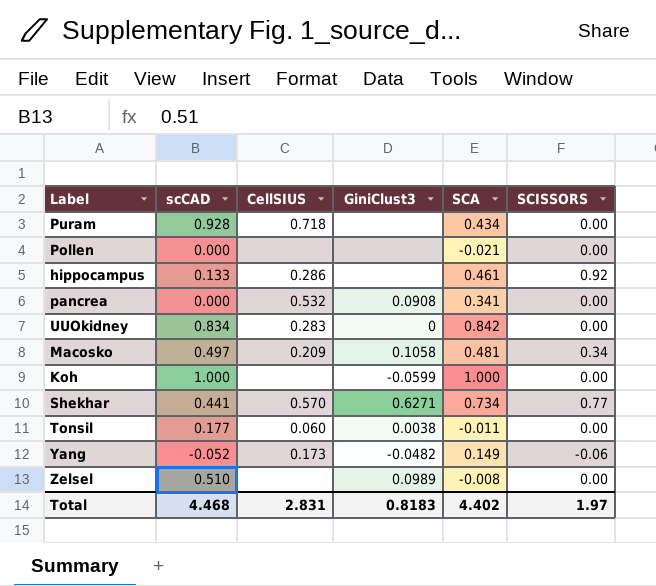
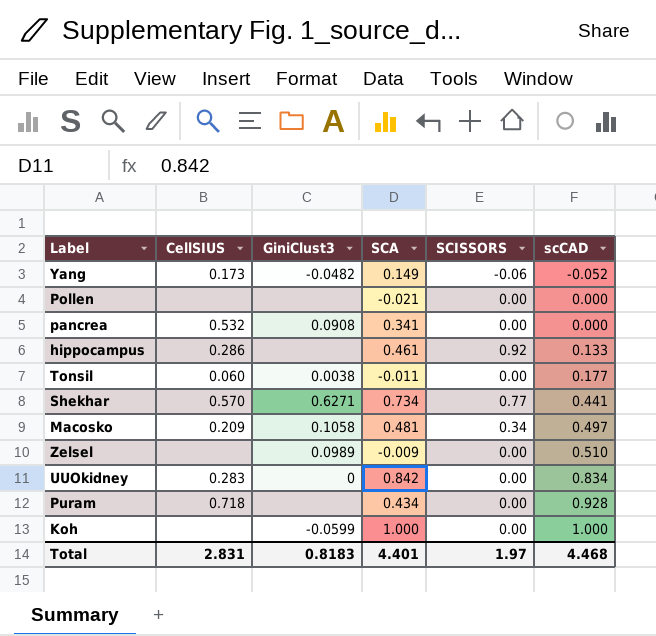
row order: none -> scCAD ascending
column scCAD | position: 2 -> 6
Zelsel | SCA: -0.008 -> -0.009
Total | SCA: 4.402 -> 4.401

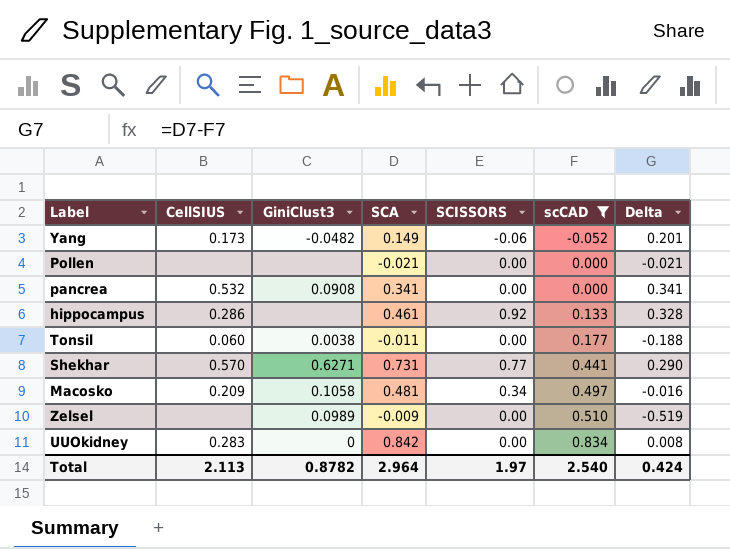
filter: none -> scCAD <= 0.834
column Delta | formula: none -> [SCA] - [scCAD]
Shekhar | SCA: 0.734 -> 0.731
Total | CellSIUS: 2.831 -> 2.113
Total | GiniClust3: 0.8183 -> 0.8782
Total | SCA: 4.401 -> 2.964
Total | scCAD: 4.468 -> 2.540

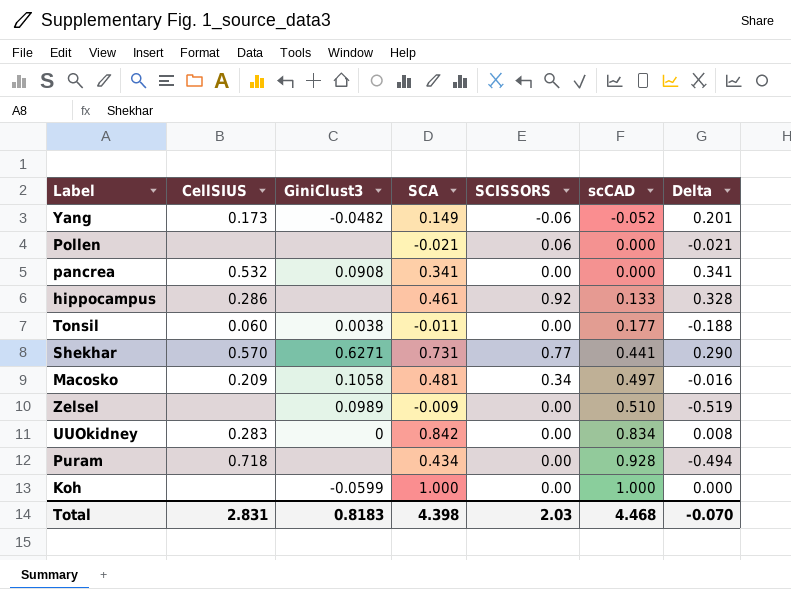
filter: scCAD <= 0.834 -> none
Pollen | SCISSORS: 0.00 -> 0.06
Total | CellSIUS: 2.113 -> 2.831
Total | GiniClust3: 0.8782 -> 0.8183
Total | SCA: 2.964 -> 4.398
Total | SCISSORS: 1.97 -> 2.03
Total | scCAD: 2.540 -> 4.468
Total | Delta: 0.424 -> -0.070

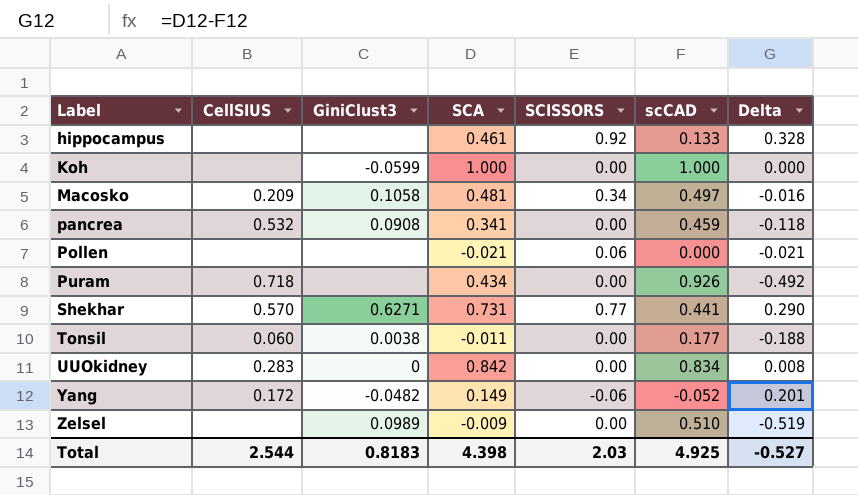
row order: scCAD ascending -> Label ascending
hippocampus | CellSIUS: 0.286 -> none
pancrea | scCAD: 0.000 -> 0.459
pancrea | Delta: 0.341 -> -0.118
Puram | scCAD: 0.928 -> 0.926
Puram | Delta: -0.494 -> -0.492
Yang | CellSIUS: 0.173 -> 0.172
Total | CellSIUS: 2.831 -> 2.544
Total | scCAD: 4.468 -> 4.925
Total | Delta: -0.070 -> -0.527

